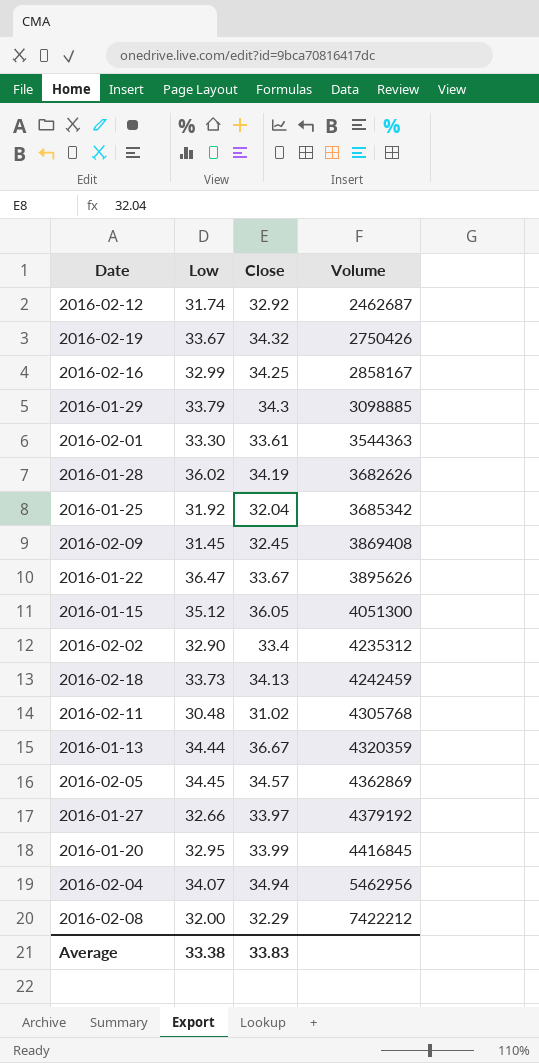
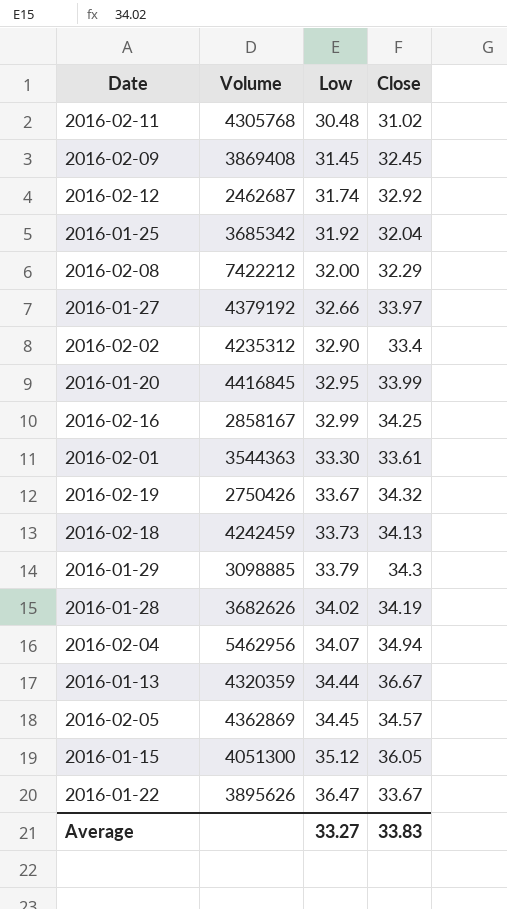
row order: Volume ascending -> Low ascending
column Volume | position: 4 -> 2
2016-01-28 | Low: 36.02 -> 34.02
Average | Low: 33.38 -> 33.27

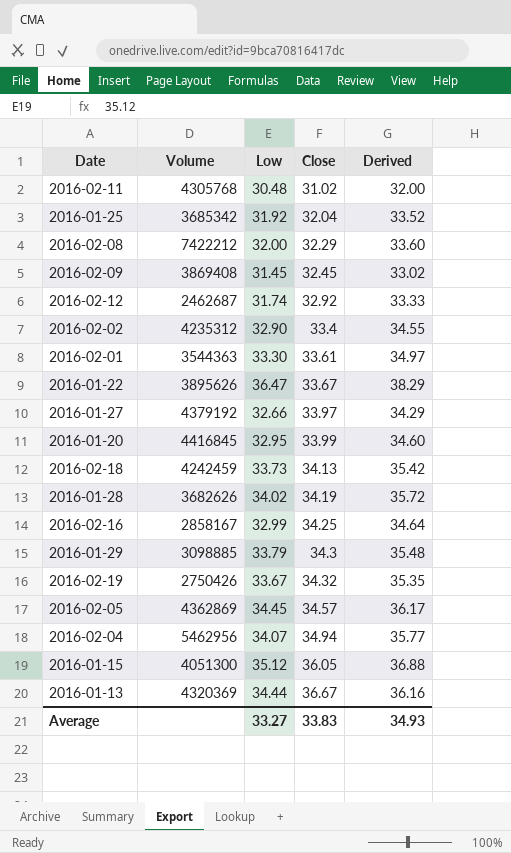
row order: Low ascending -> Close ascending
column Derived | formula: none -> [Low] * 1.05
2016-01-13 | Volume: 4320359 -> 4320369

